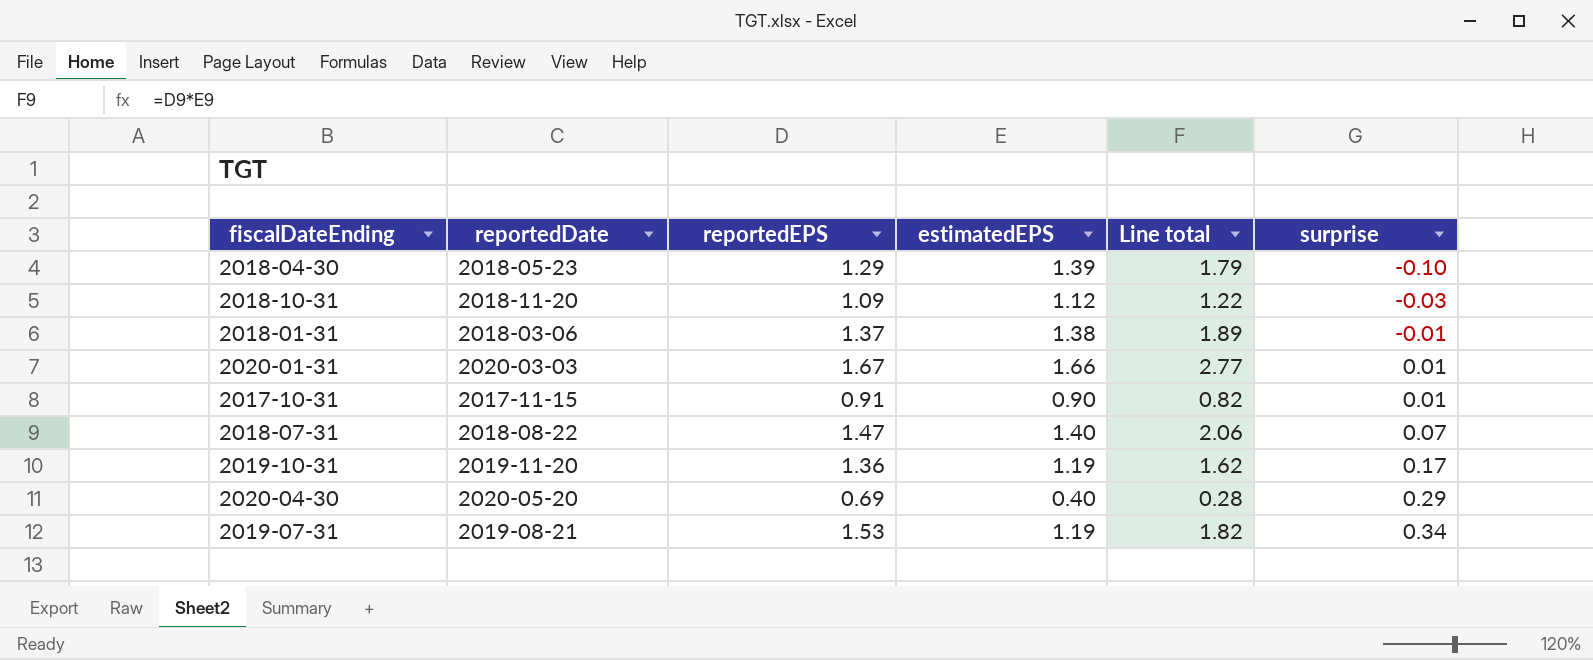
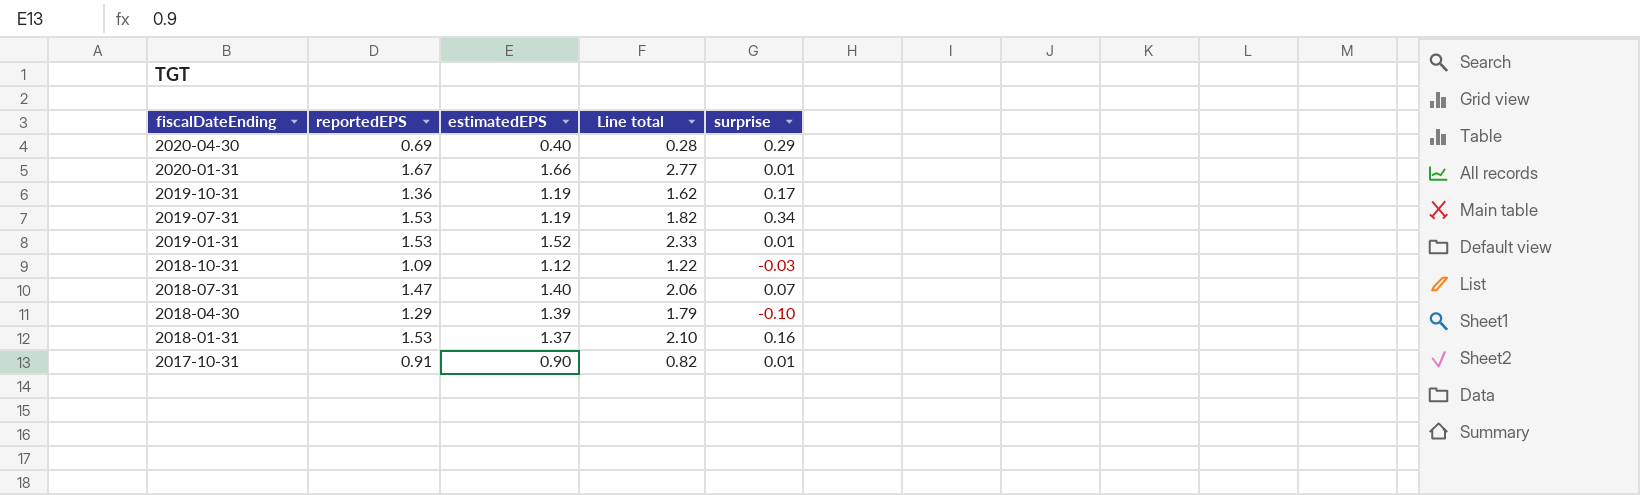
row order: surprise ascending -> fiscalDateEnding descending
column reportedDate | position: 2 -> none
row 2019-01-31: none -> 1.53 | 1.52 | 2.33 | 0.01
2018-01-31 | reportedEPS: 1.37 -> 1.53
2018-01-31 | estimatedEPS: 1.38 -> 1.37
2018-01-31 | Line total: 1.89 -> 2.10
2018-01-31 | surprise: -0.01 -> 0.16

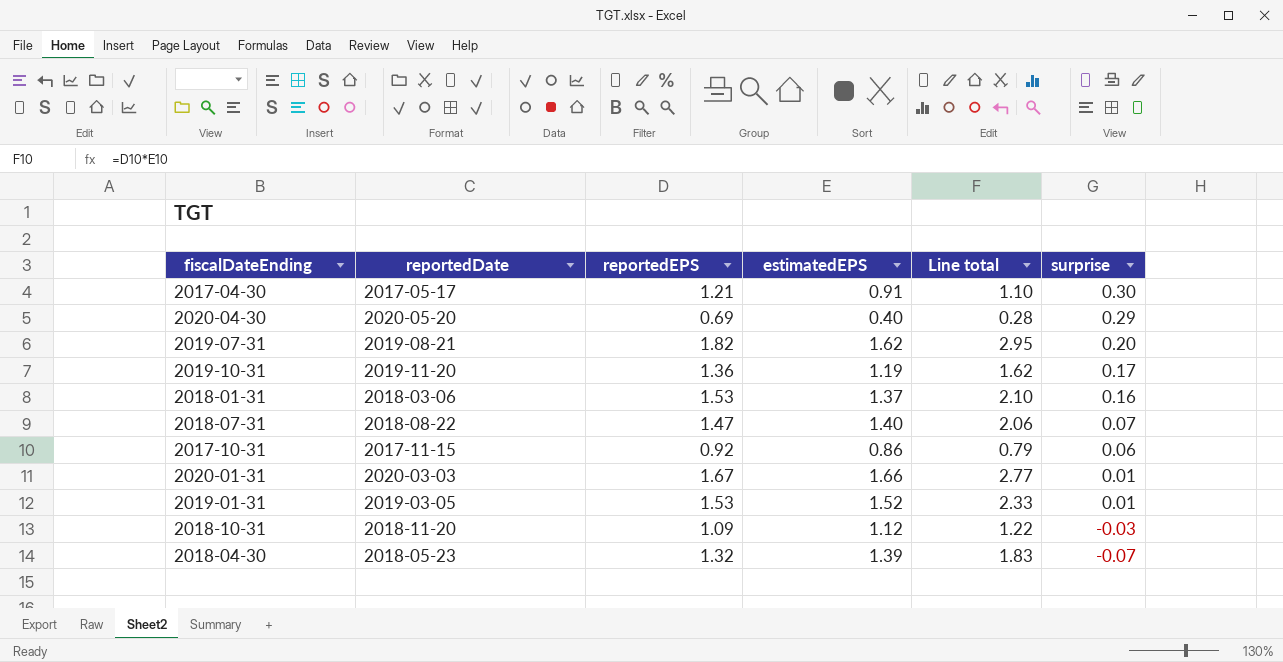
row order: fiscalDateEnding descending -> surprise descending
column reportedDate | position: none -> 2
row 2017-04-30: none -> 2017-05-17 | 1.21 | 0.91 | 1.10 | 0.30
2019-07-31 | reportedEPS: 1.53 -> 1.82
2019-07-31 | estimatedEPS: 1.19 -> 1.62
2019-07-31 | Line total: 1.82 -> 2.95
2019-07-31 | surprise: 0.34 -> 0.20
2017-10-31 | reportedEPS: 0.91 -> 0.92
2017-10-31 | estimatedEPS: 0.90 -> 0.86
2017-10-31 | Line total: 0.82 -> 0.79
2017-10-31 | surprise: 0.01 -> 0.06
2018-04-30 | reportedEPS: 1.29 -> 1.32
2018-04-30 | Line total: 1.79 -> 1.83
2018-04-30 | surprise: -0.10 -> -0.07

